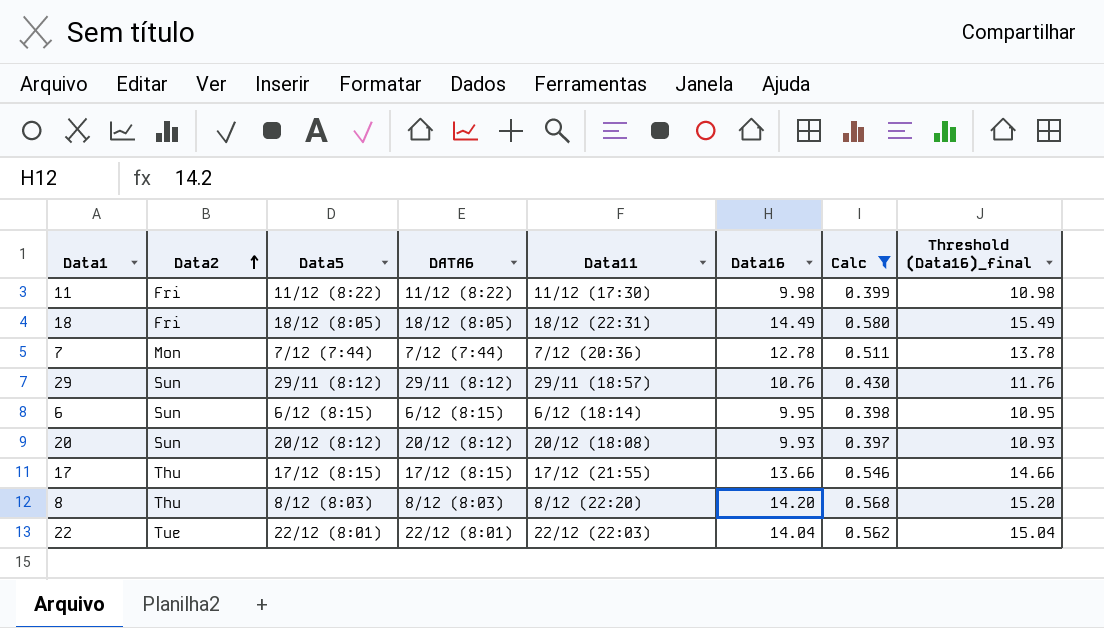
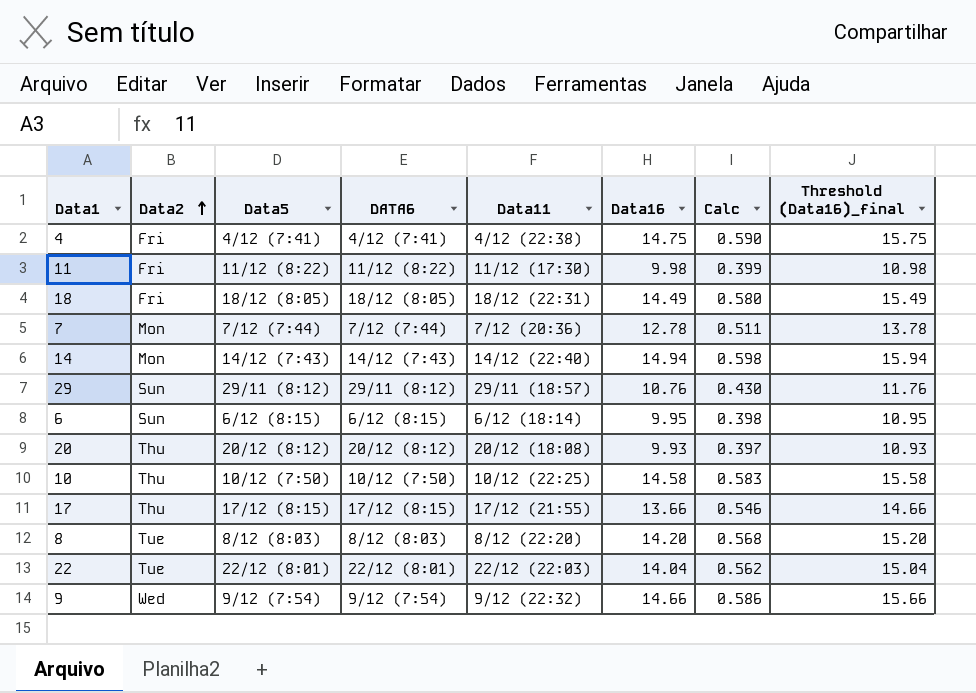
filter: Calc <= 0.580 -> none
20 | Data2: Sun -> Thu
8 | Data2: Thu -> Tue

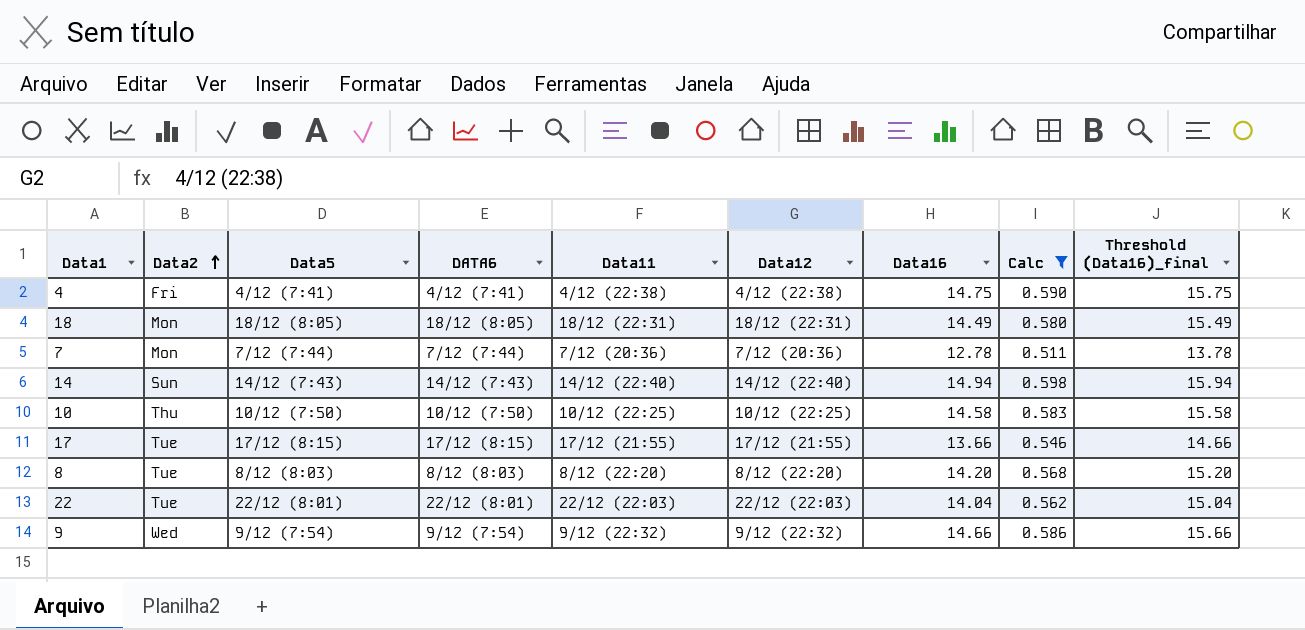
filter: none -> Calc >= 0.511
column Data12 | position: none -> 6
18 | Data2: Fri -> Mon
14 | Data2: Mon -> Sun
17 | Data2: Thu -> Tue

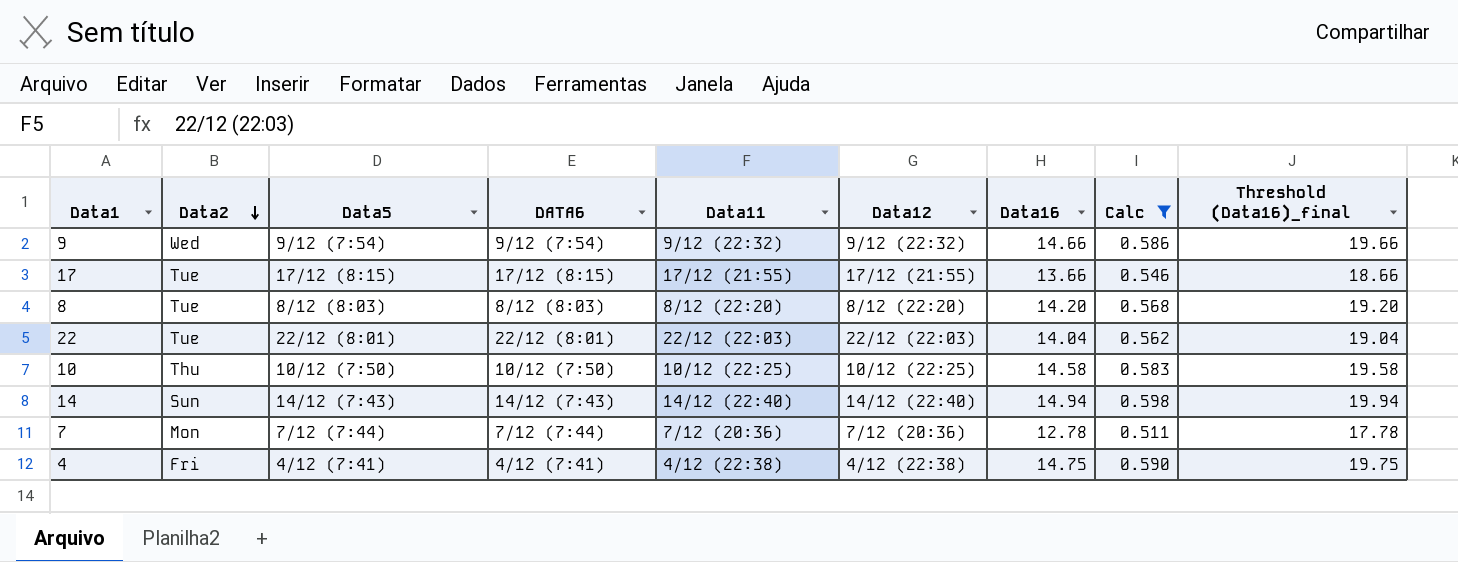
row order: Data2 ascending -> Data2 descending
column Threshold (Data16)_final | formula: [Data16] + 1 -> [Data16] + 5
row 18: Mon | 18/12 (8:05) | 18/12 (8:05) | 18/12 (22:31) | 18/12 (22:31) | 14.49 | 0.580 | 15.49 -> none

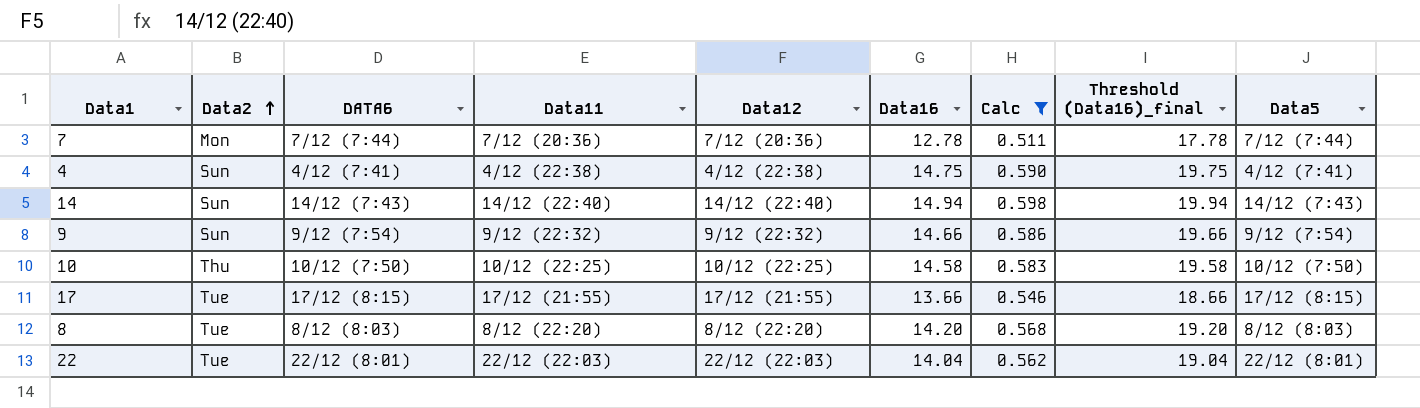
row order: Data2 descending -> Data2 ascending
column Data5 | position: 3 -> 9
4 | Data2: Fri -> Sun
9 | Data2: Wed -> Sun

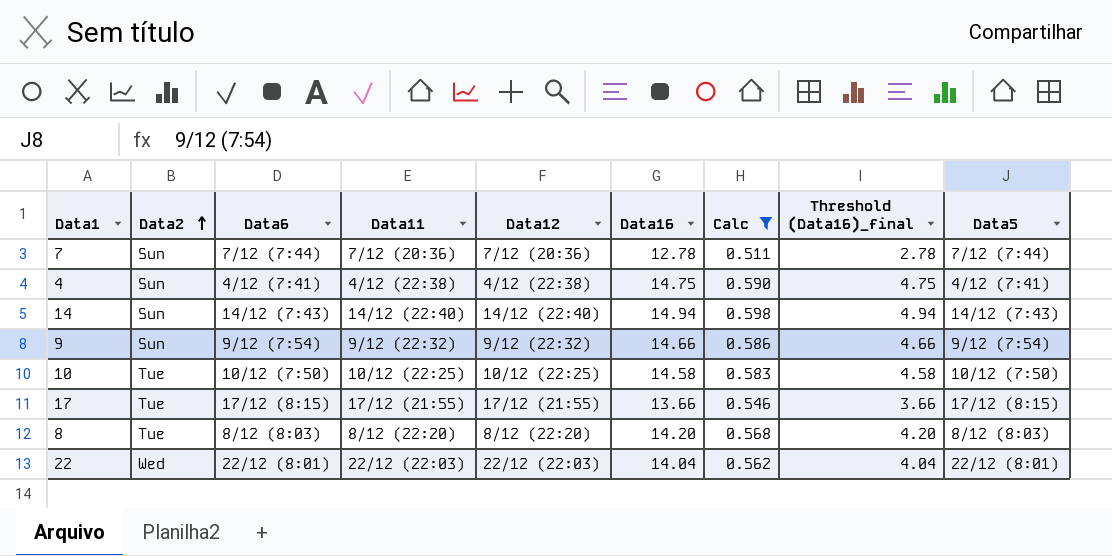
column name: DATA6 -> Data6
column Threshold (Data16)_final | formula: [Data16] + 5 -> [Data16] - 10
7 | Data2: Mon -> Sun
10 | Data2: Thu -> Tue
22 | Data2: Tue -> Wed

